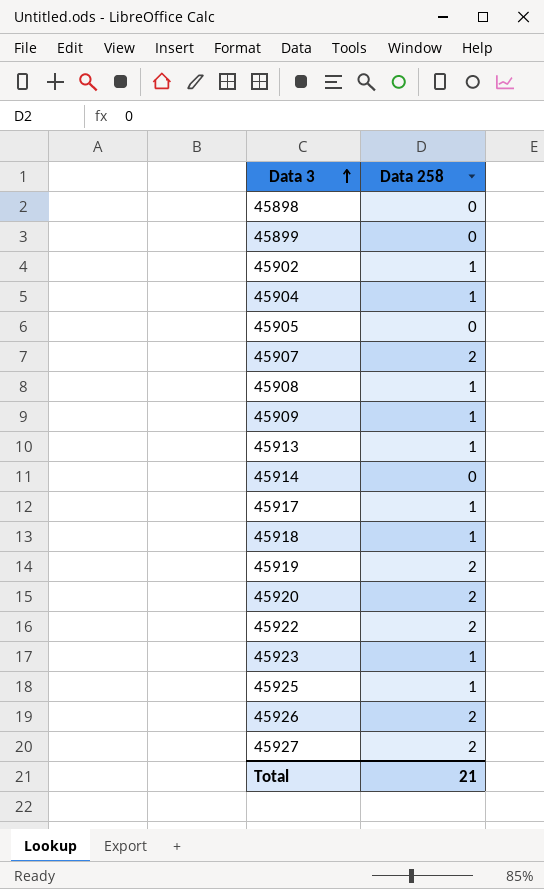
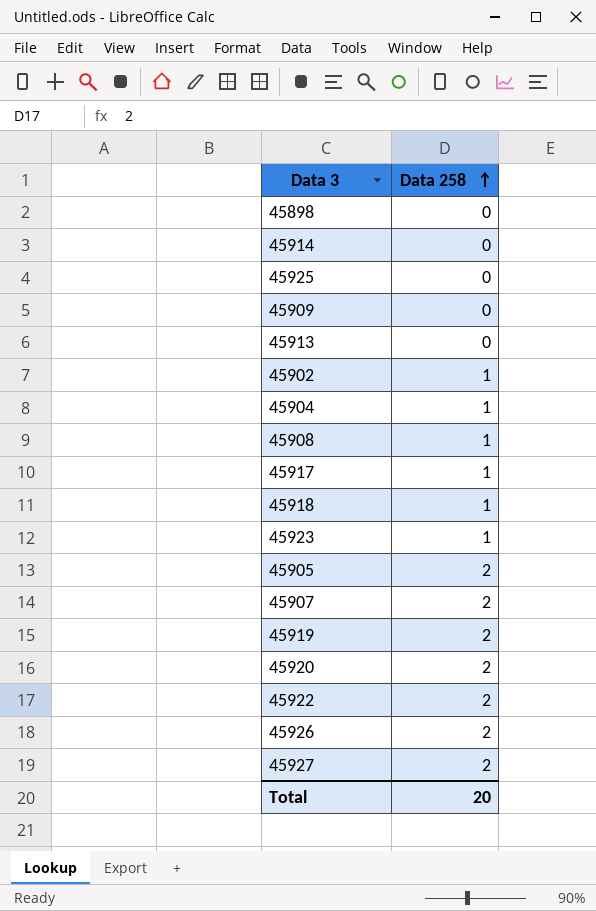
row order: Data 3 ascending -> Data 258 ascending
row 45899: 0 -> none
45925 | Data 258: 1 -> 0
45909 | Data 258: 1 -> 0
45913 | Data 258: 1 -> 0
45905 | Data 258: 0 -> 2
Total | Data 258: 21 -> 20

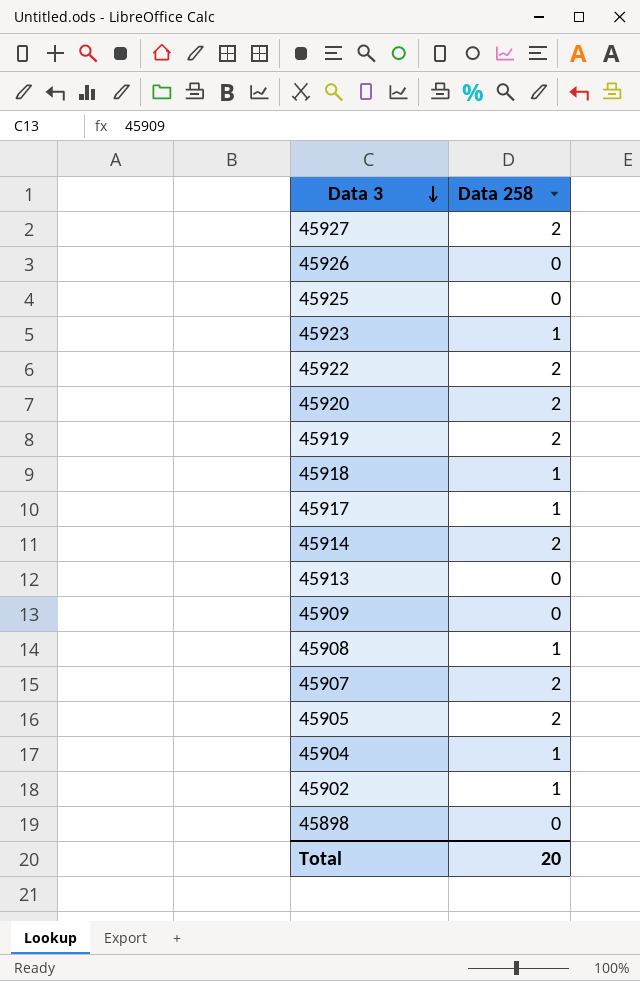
row order: Data 258 ascending -> Data 3 descending
45926 | Data 258: 2 -> 0
45914 | Data 258: 0 -> 2

